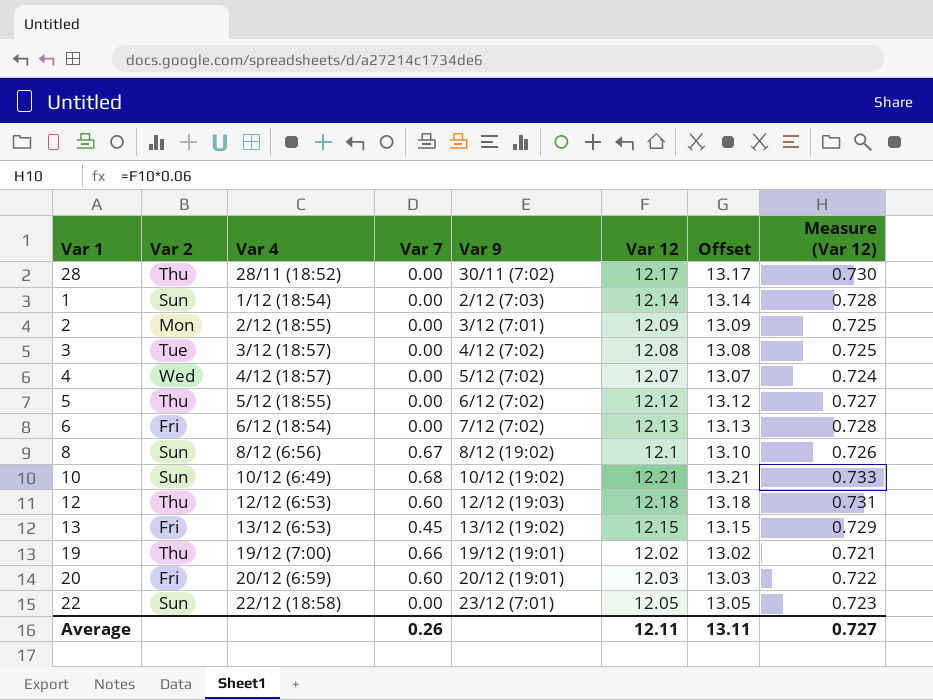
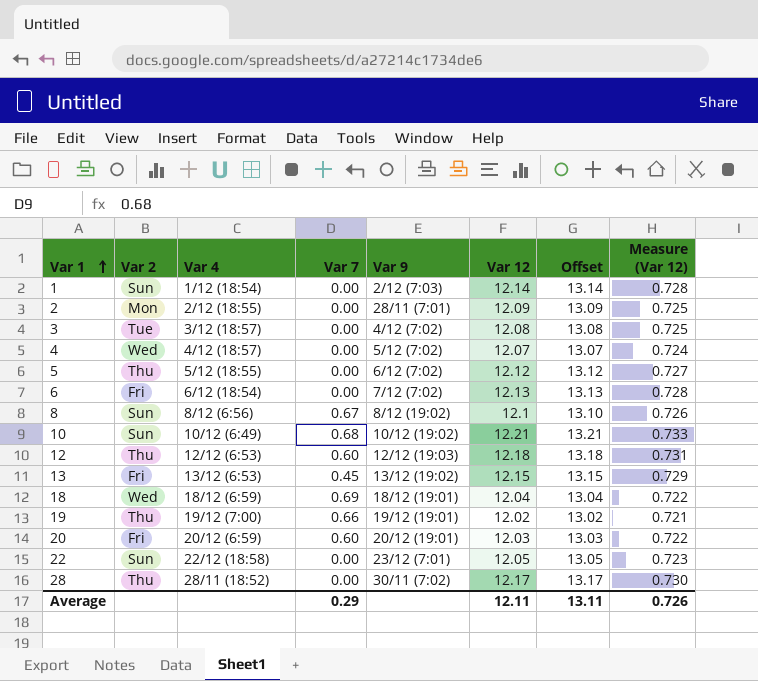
row order: none -> Var 1 ascending
2 | Var 9: 3/12 (7:01) -> 28/11 (7:01)
row 18: none -> Wed | 18/12 (6:59) | 0.69 | 18/12 (19:01) | 12.04 | 13.04 | 0.722
Average | Var 7: 0.26 -> 0.29
Average | Measure (Var 12): 0.727 -> 0.726

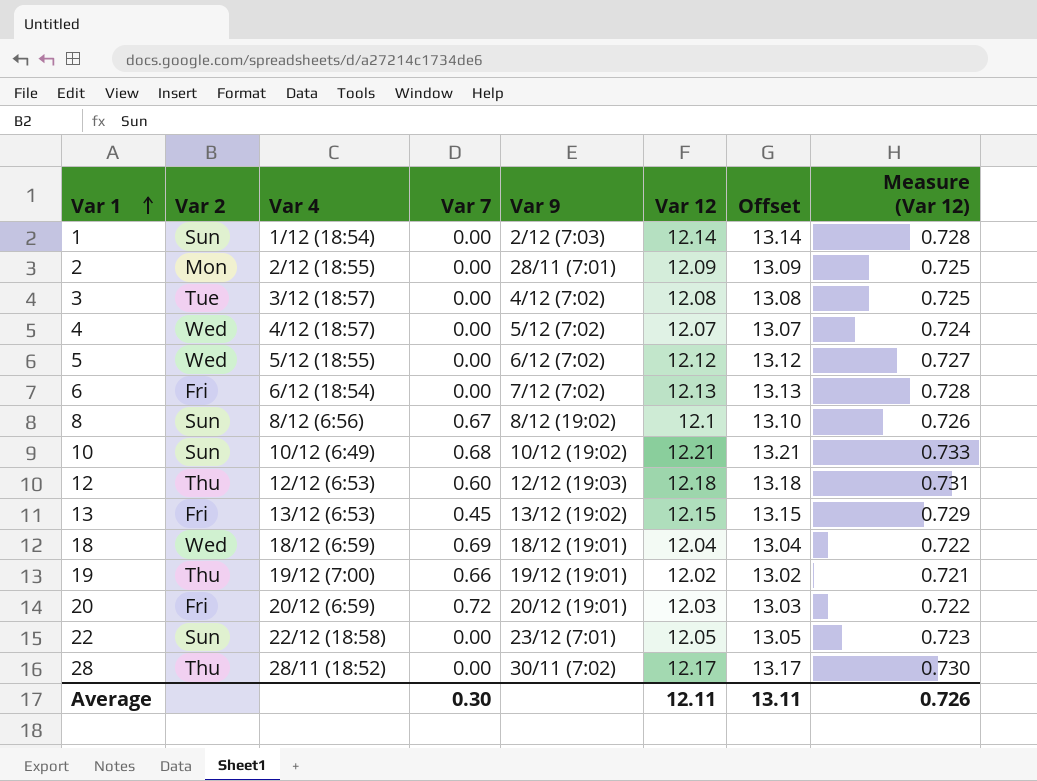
5 | Var 2: Thu -> Wed
20 | Var 7: 0.60 -> 0.72
Average | Var 7: 0.29 -> 0.30

